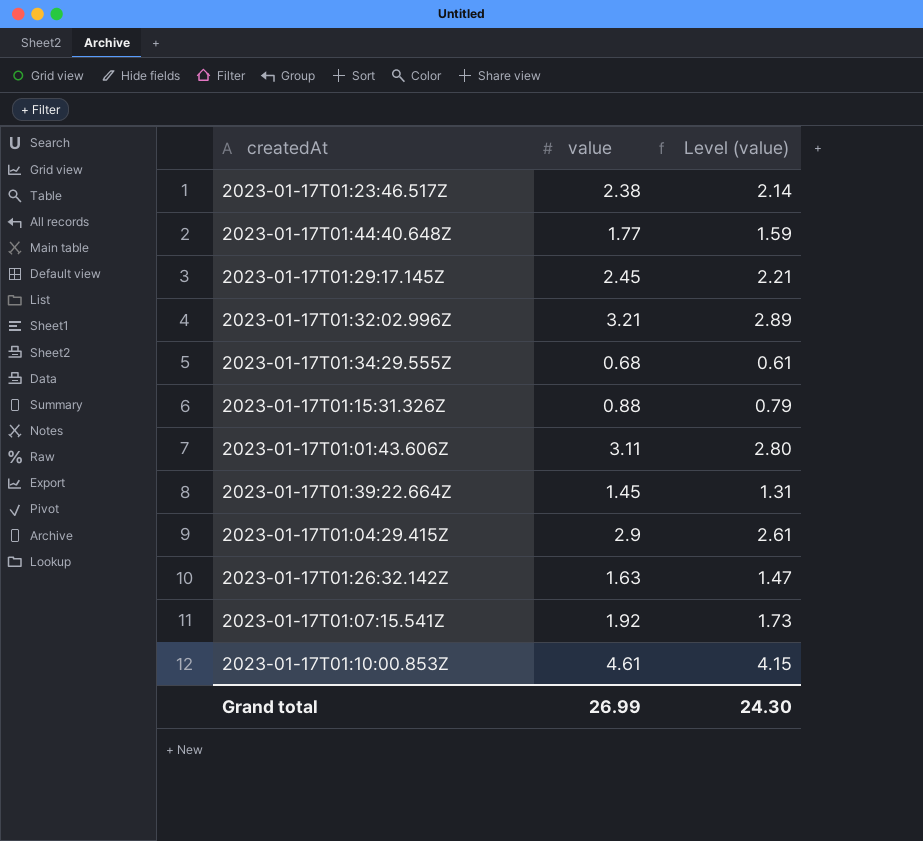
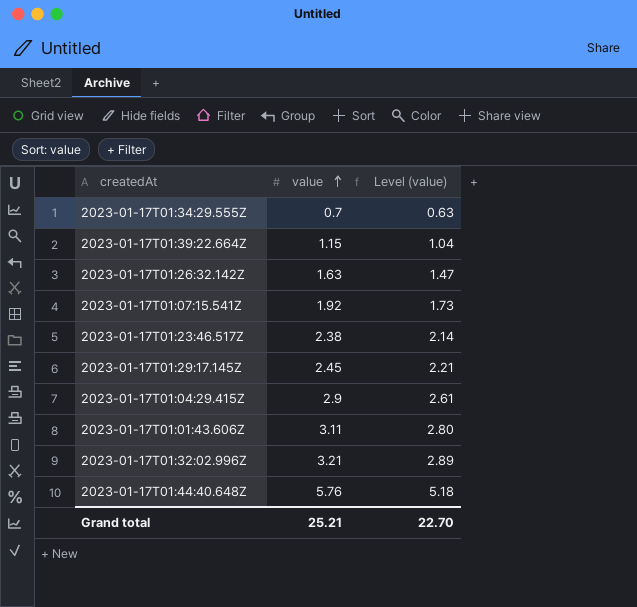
row order: none -> value ascending
row 2023-01-17T01:15:31.326Z: 0.88 | 0.79 -> none
row 2023-01-17T01:10:00.853Z: 4.61 | 4.15 -> none
2023-01-17T01:34:29.555Z | value: 0.68 -> 0.7
2023-01-17T01:34:29.555Z | Level (value): 0.61 -> 0.63
2023-01-17T01:39:22.664Z | value: 1.45 -> 1.15
2023-01-17T01:39:22.664Z | Level (value): 1.31 -> 1.04
2023-01-17T01:44:40.648Z | value: 1.77 -> 5.76
2023-01-17T01:44:40.648Z | Level (value): 1.59 -> 5.18
Grand total | value: 26.99 -> 25.21
Grand total | Level (value): 24.30 -> 22.70

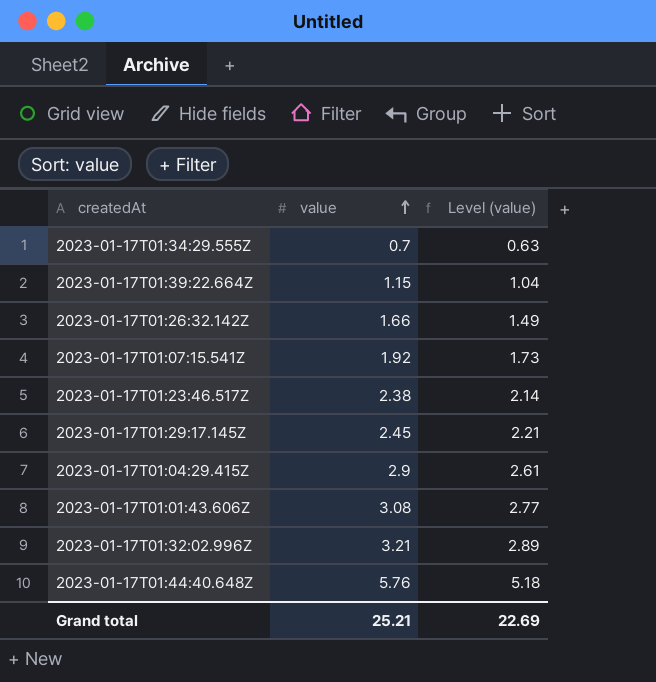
2023-01-17T01:26:32.142Z | value: 1.63 -> 1.66
2023-01-17T01:26:32.142Z | Level (value): 1.47 -> 1.49
2023-01-17T01:01:43.606Z | value: 3.11 -> 3.08
2023-01-17T01:01:43.606Z | Level (value): 2.80 -> 2.77
Grand total | Level (value): 22.70 -> 22.69

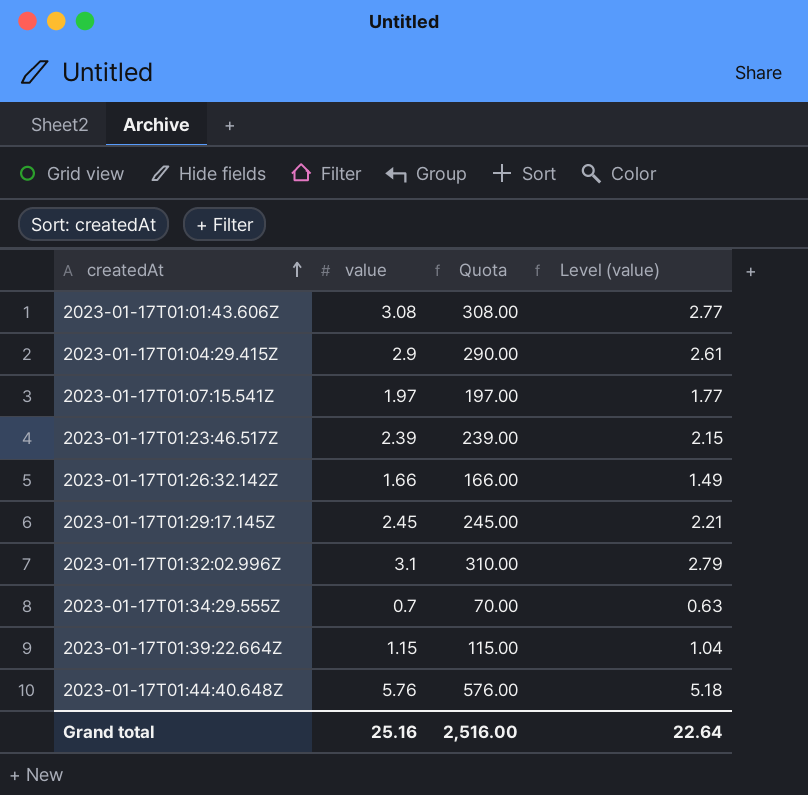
row order: value ascending -> createdAt ascending
column Quota | formula: none -> [value] * 100
2023-01-17T01:07:15.541Z | value: 1.92 -> 1.97
2023-01-17T01:07:15.541Z | Level (value): 1.73 -> 1.77
2023-01-17T01:23:46.517Z | value: 2.38 -> 2.39
2023-01-17T01:23:46.517Z | Level (value): 2.14 -> 2.15
2023-01-17T01:32:02.996Z | value: 3.21 -> 3.1
2023-01-17T01:32:02.996Z | Level (value): 2.89 -> 2.79
Grand total | value: 25.21 -> 25.16
Grand total | Level (value): 22.69 -> 22.64

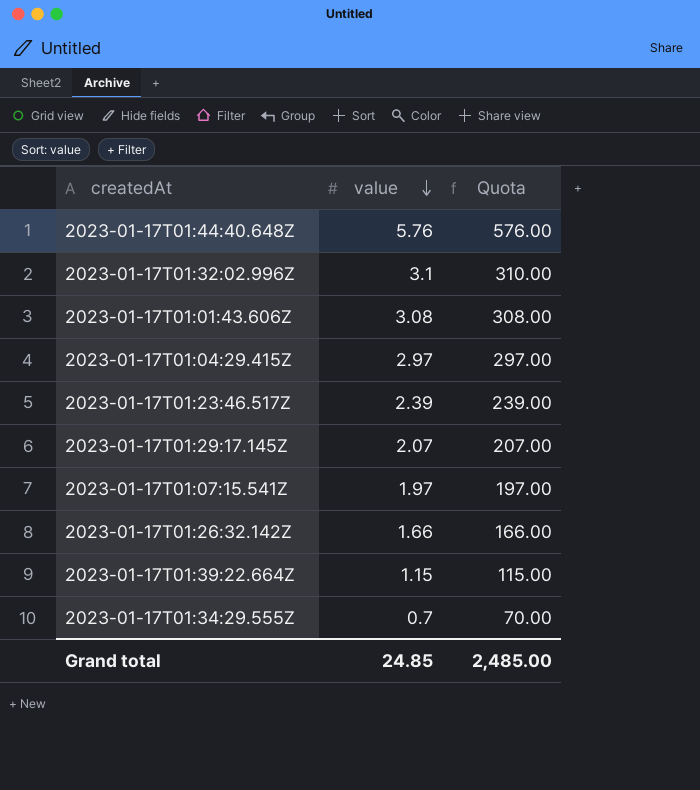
row order: createdAt ascending -> value descending
column Level (value) | formula: [value] * 0.9 -> none
2023-01-17T01:04:29.415Z | value: 2.9 -> 2.97
2023-01-17T01:04:29.415Z | Quota: 290.00 -> 297.00
2023-01-17T01:29:17.145Z | value: 2.45 -> 2.07
2023-01-17T01:29:17.145Z | Quota: 245.00 -> 207.00
Grand total | value: 25.16 -> 24.85
Grand total | Quota: 2,516.00 -> 2,485.00

